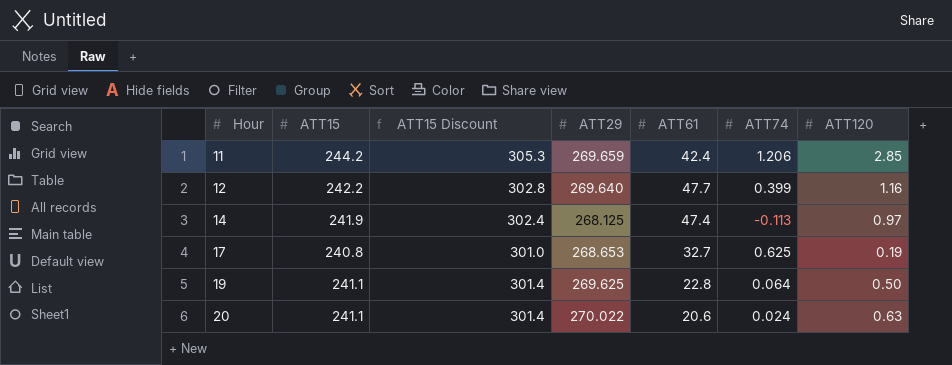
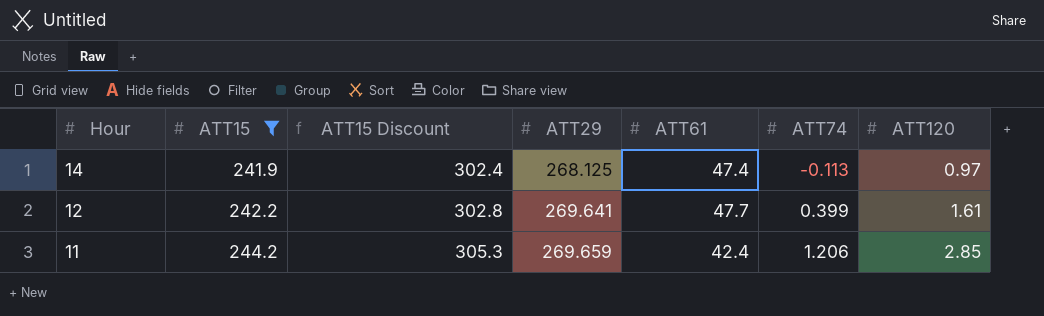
filter: none -> ATT15 >= 241.9
row order: Hour ascending -> Hour descending
12 | ATT29: 269.640 -> 269.641
12 | ATT120: 1.16 -> 1.61

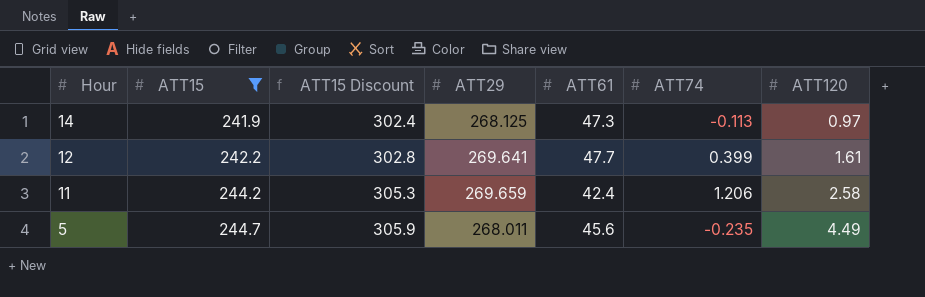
14 | ATT61: 47.4 -> 47.3
11 | ATT120: 2.85 -> 2.58
row 5: none -> 244.7 | 305.9 | 268.011 | 45.6 | -0.235 | 4.49

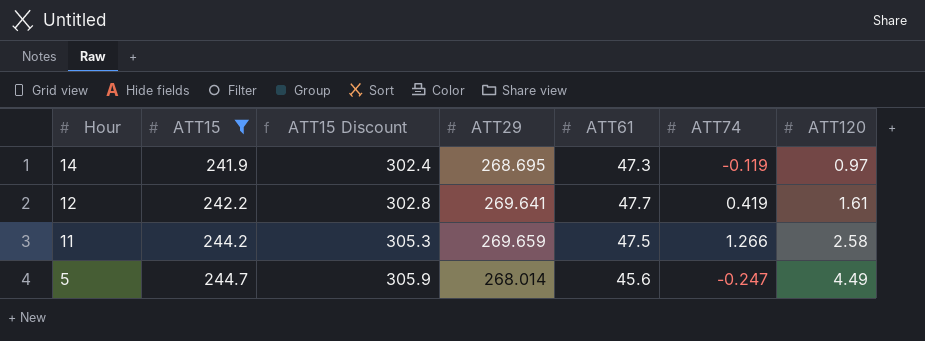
14 | ATT29: 268.125 -> 268.695
14 | ATT74: -0.113 -> -0.119
12 | ATT74: 0.399 -> 0.419
11 | ATT61: 42.4 -> 47.5
11 | ATT74: 1.206 -> 1.266
5 | ATT29: 268.011 -> 268.014
5 | ATT74: -0.235 -> -0.247

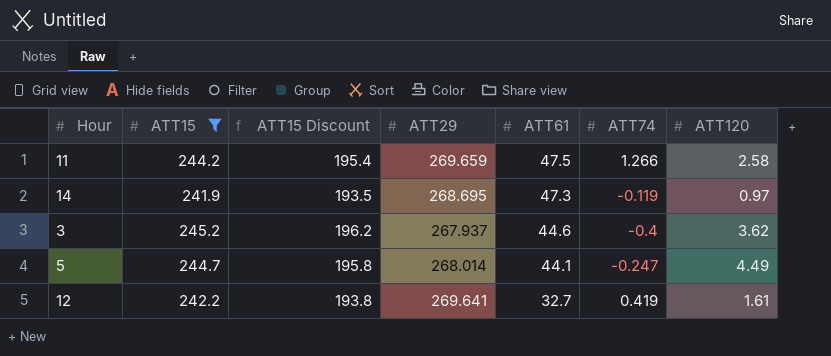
row order: Hour descending -> ATT61 descending
column ATT15 Discount | formula: [ATT15] * 1.25 -> [ATT15] * 0.8
row 3: none -> 245.2 | 196.2 | 267.937 | 44.6 | -0.4 | 3.62
5 | ATT61: 45.6 -> 44.1
12 | ATT61: 47.7 -> 32.7

